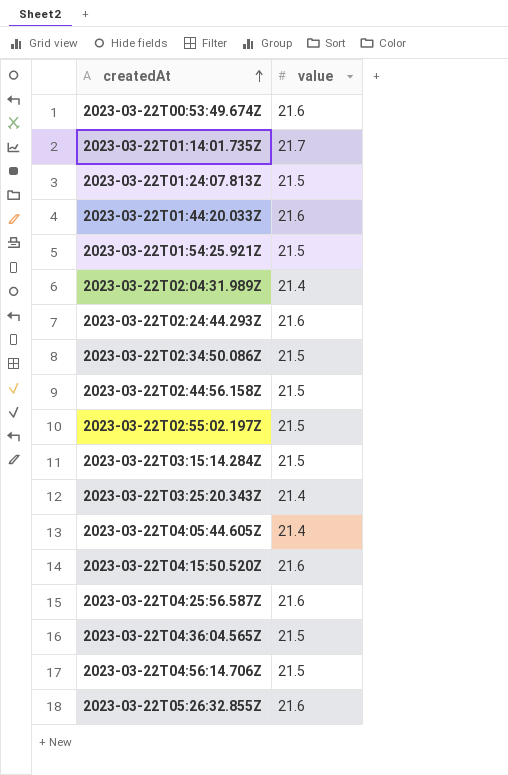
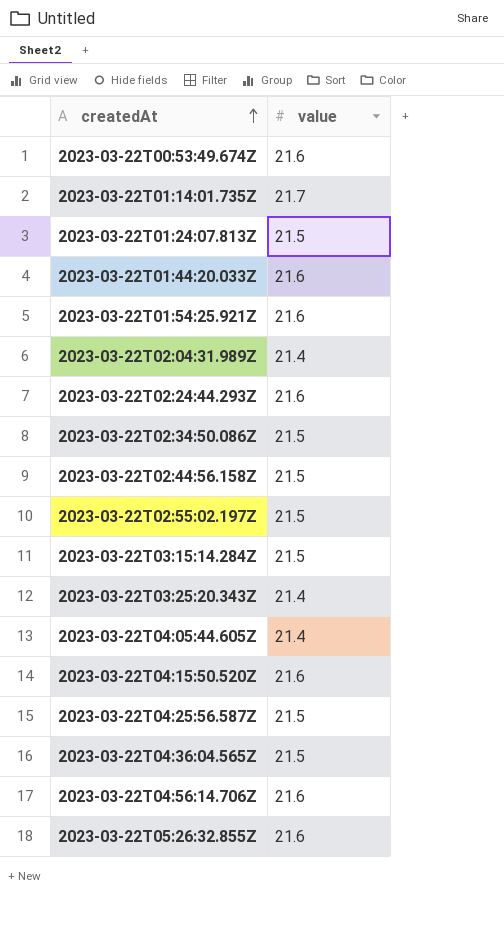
2023-03-22T01:54:25.921Z | value: 21.5 -> 21.6
2023-03-22T04:25:56.587Z | value: 21.6 -> 21.5
2023-03-22T04:56:14.706Z | value: 21.5 -> 21.6

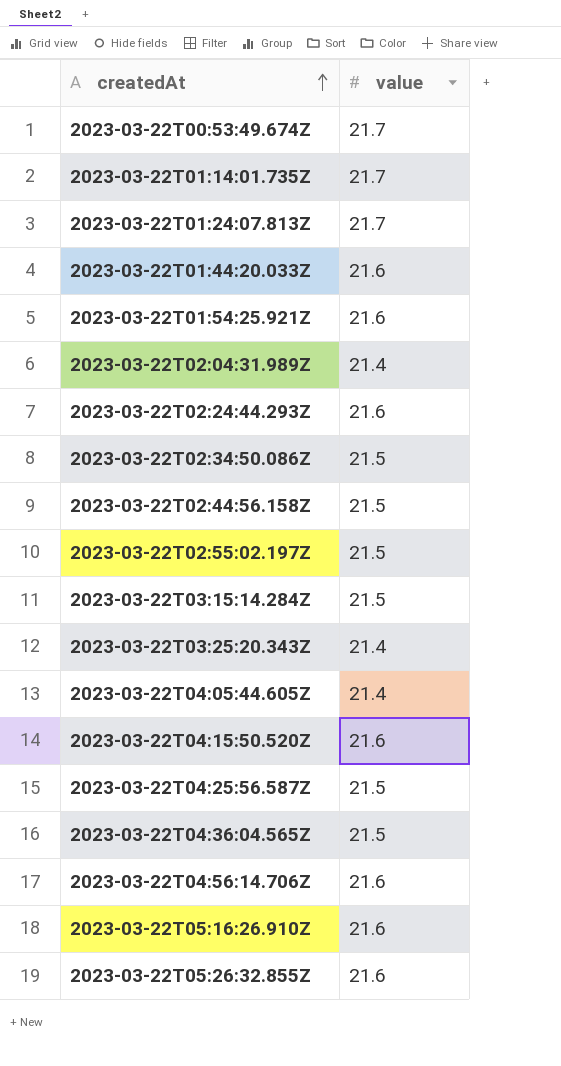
2023-03-22T00:53:49.674Z | value: 21.6 -> 21.7
2023-03-22T01:24:07.813Z | value: 21.5 -> 21.7
row 2023-03-22T05:16:26.910Z: none -> 21.6

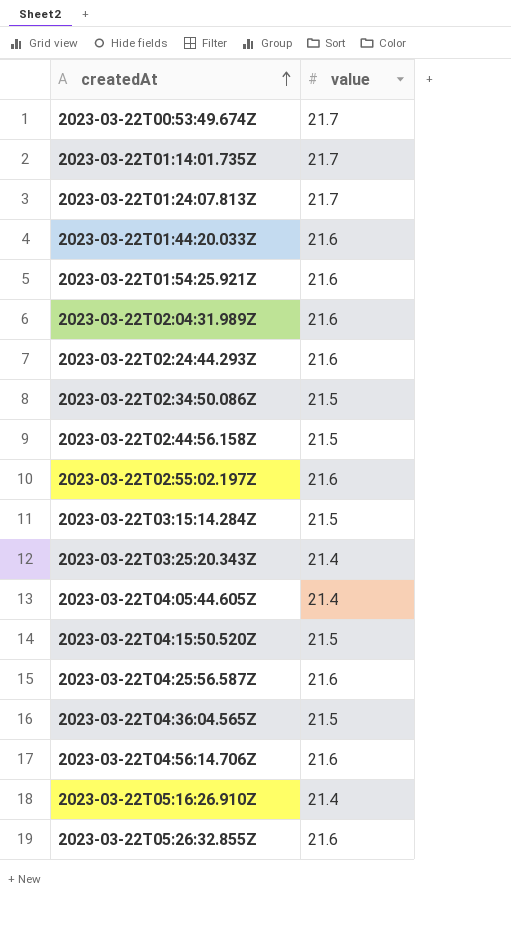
2023-03-22T02:04:31.989Z | value: 21.4 -> 21.6
2023-03-22T02:55:02.197Z | value: 21.5 -> 21.6
2023-03-22T04:15:50.520Z | value: 21.6 -> 21.5
2023-03-22T04:25:56.587Z | value: 21.5 -> 21.6
2023-03-22T05:16:26.910Z | value: 21.6 -> 21.4

